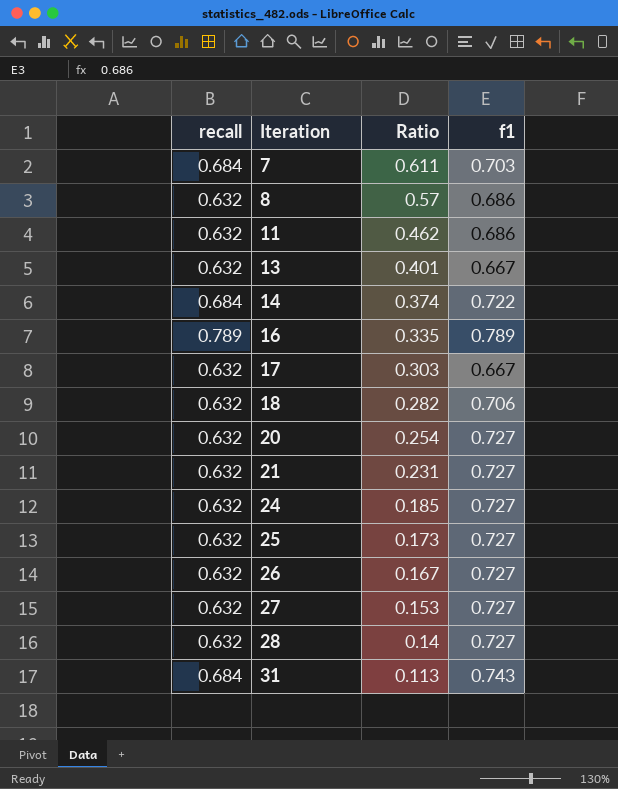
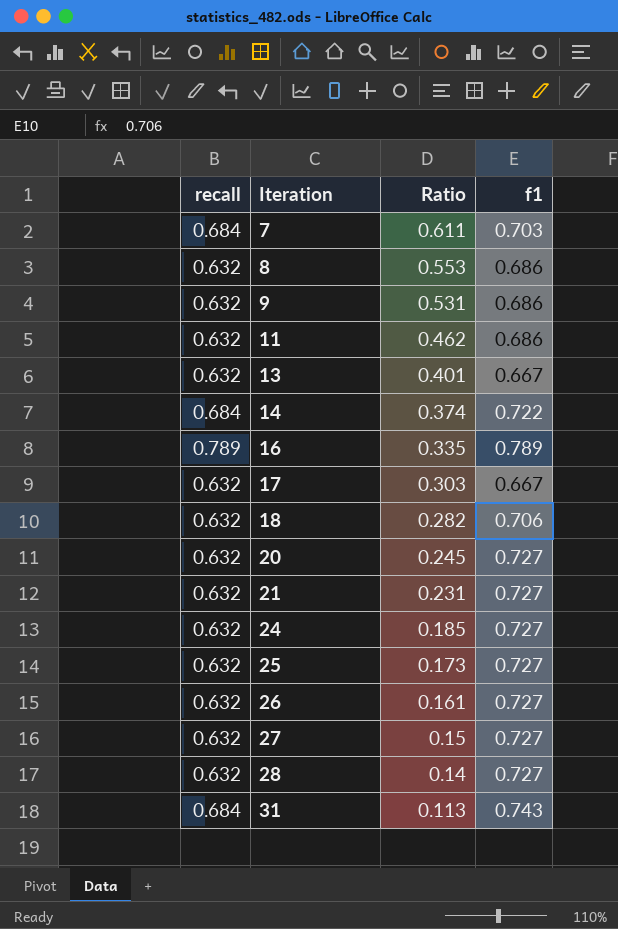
8 | Ratio: 0.57 -> 0.553
row 9: none -> 0.632 | 0.531 | 0.686
20 | Ratio: 0.254 -> 0.245
26 | Ratio: 0.167 -> 0.161
27 | Ratio: 0.153 -> 0.15

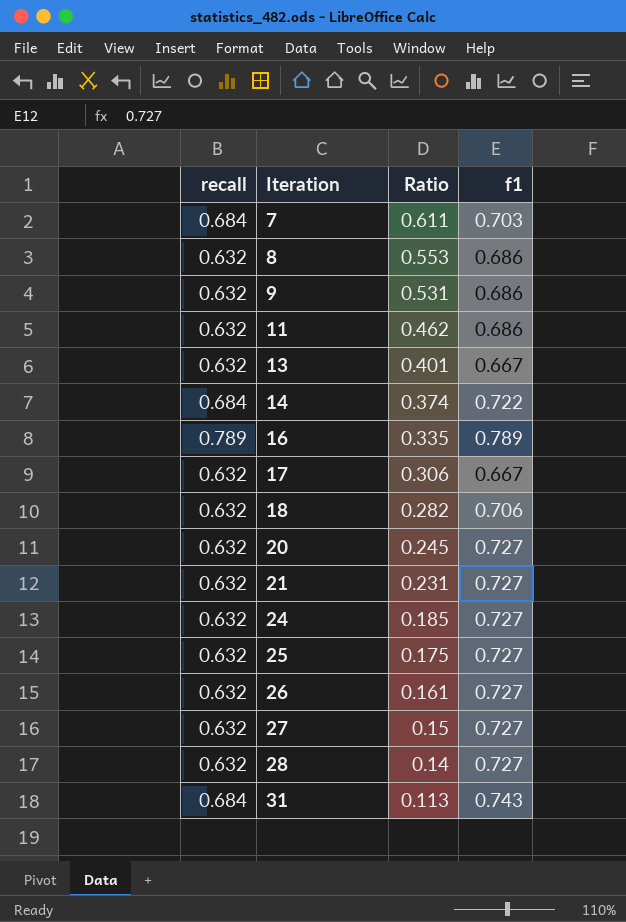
17 | Ratio: 0.303 -> 0.306
25 | Ratio: 0.173 -> 0.175

